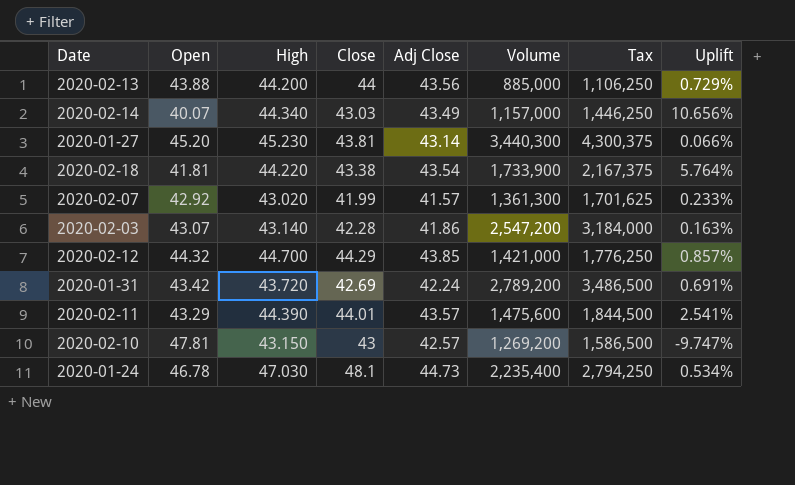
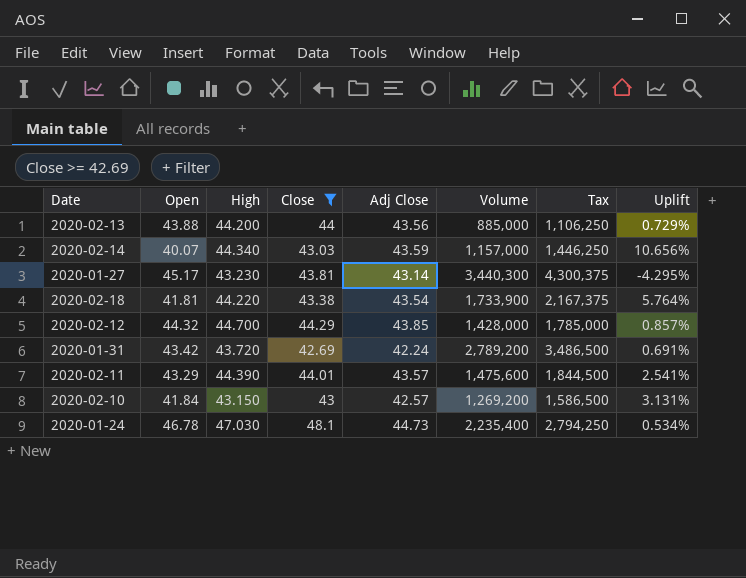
filter: none -> Close >= 42.69
2020-02-14 | Adj Close: 43.49 -> 43.59
2020-01-27 | Open: 45.20 -> 45.17
2020-01-27 | High: 45.230 -> 43.230
2020-01-27 | Uplift: 0.066% -> -4.295%
2020-02-12 | Volume: 1,421,000 -> 1,428,000
2020-02-12 | Tax: 1,776,250 -> 1,785,000
2020-02-10 | Open: 47.81 -> 41.84
2020-02-10 | Uplift: -9.747% -> 3.131%

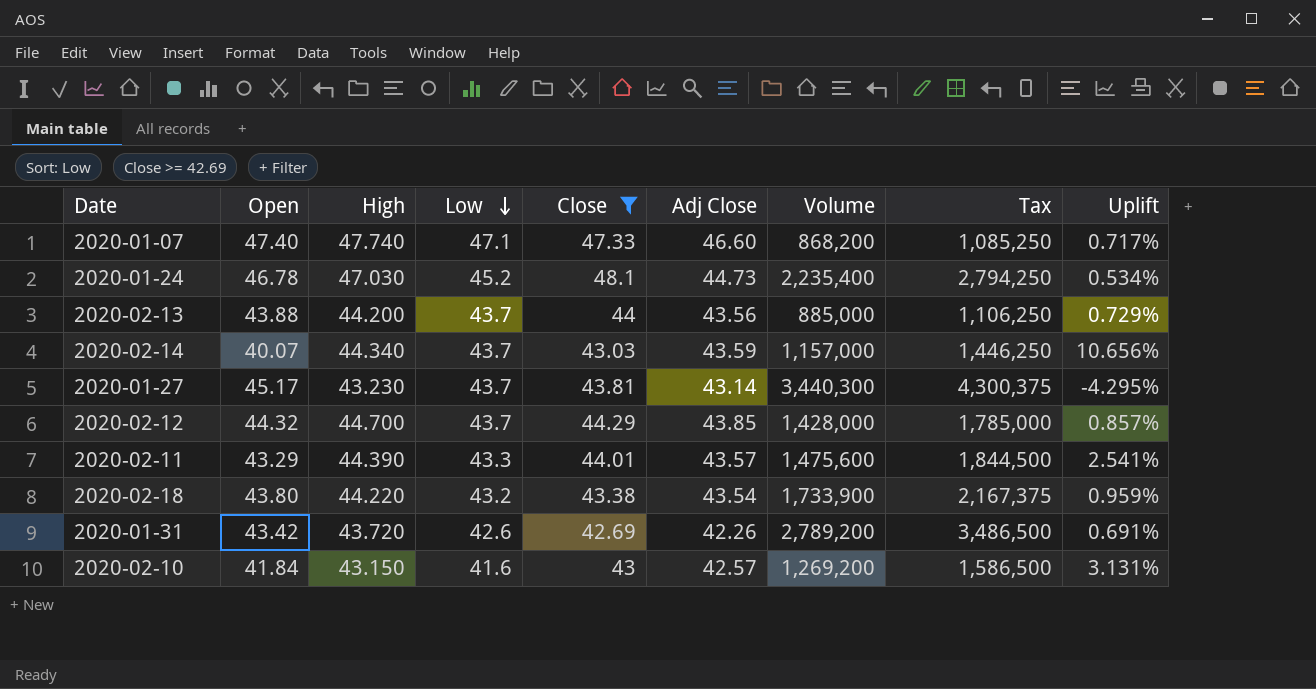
row order: none -> Low descending
column Low | position: none -> 4
row 2020-01-07: none -> 47.40 | 47.740 | 47.1 | 47.33 | 46.60 | 868,200 | 1,085,250 | 0.717%
2020-02-18 | Open: 41.81 -> 43.80
2020-02-18 | Uplift: 5.764% -> 0.959%
2020-01-31 | Adj Close: 42.24 -> 42.26

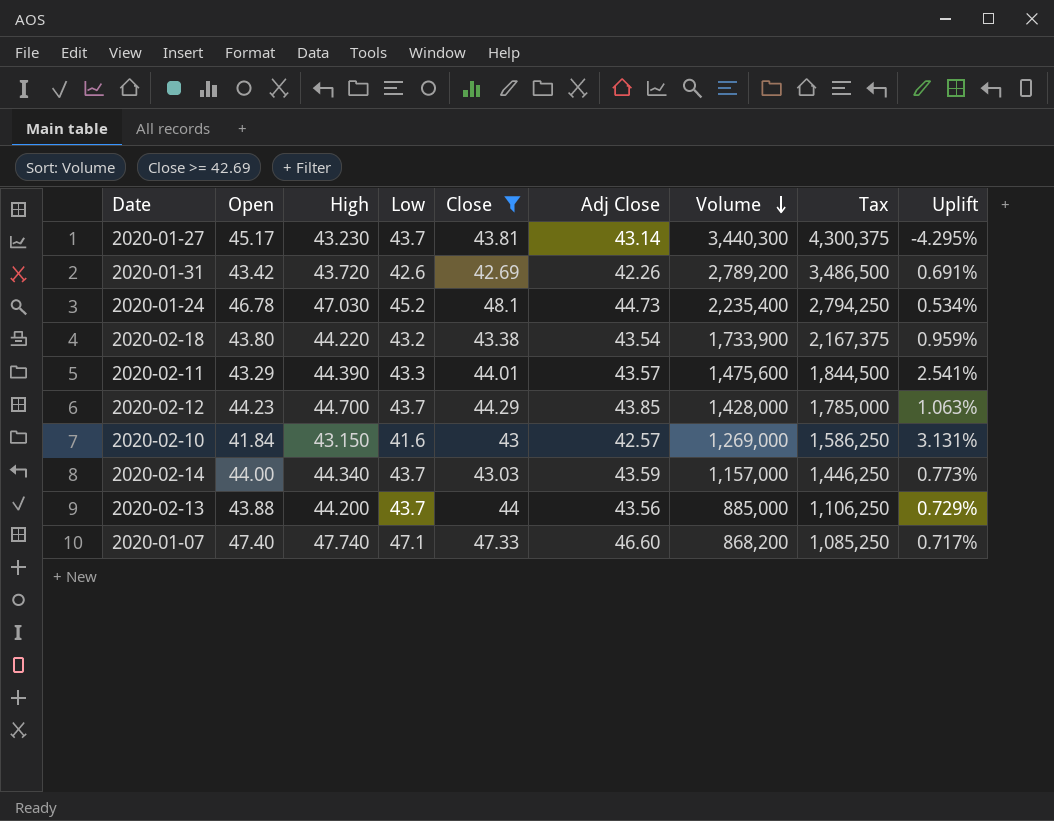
row order: Low descending -> Volume descending
2020-02-12 | Open: 44.32 -> 44.23
2020-02-12 | Uplift: 0.857% -> 1.063%
2020-02-10 | Volume: 1,269,200 -> 1,269,000
2020-02-10 | Tax: 1,586,500 -> 1,586,250
2020-02-14 | Open: 40.07 -> 44.00
2020-02-14 | Uplift: 10.656% -> 0.773%

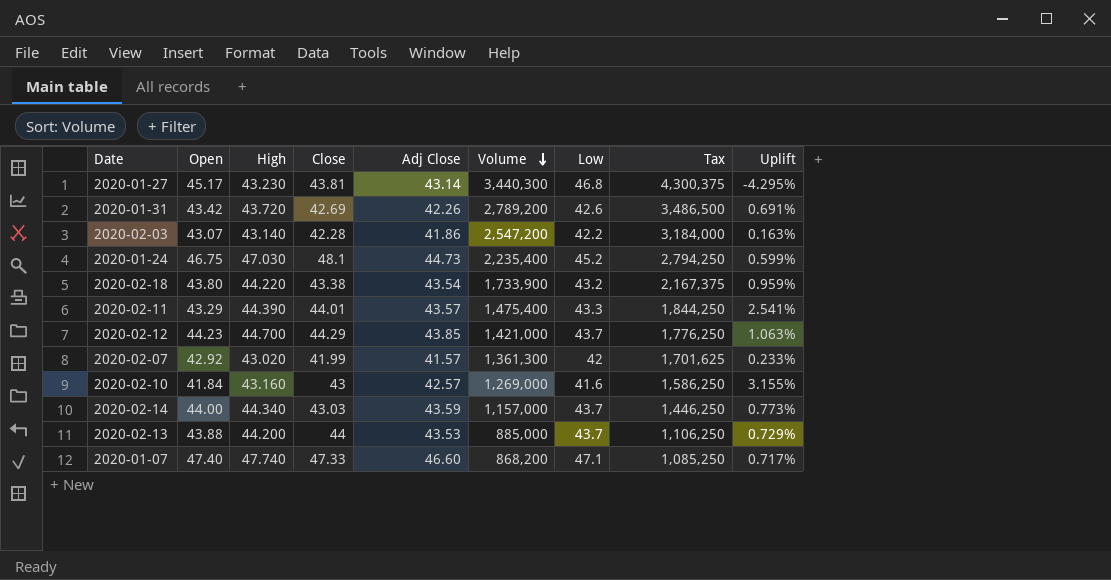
filter: Close >= 42.69 -> none
column Low | position: 4 -> 7
2020-01-27 | Low: 43.7 -> 46.8
2020-01-24 | Open: 46.78 -> 46.75
2020-01-24 | Uplift: 0.534% -> 0.599%
2020-02-11 | Volume: 1,475,600 -> 1,475,400
2020-02-11 | Tax: 1,844,500 -> 1,844,250
2020-02-12 | Volume: 1,428,000 -> 1,421,000
2020-02-12 | Tax: 1,785,000 -> 1,776,250
2020-02-10 | High: 43.150 -> 43.160
2020-02-10 | Uplift: 3.131% -> 3.155%
2020-02-13 | Adj Close: 43.56 -> 43.53

